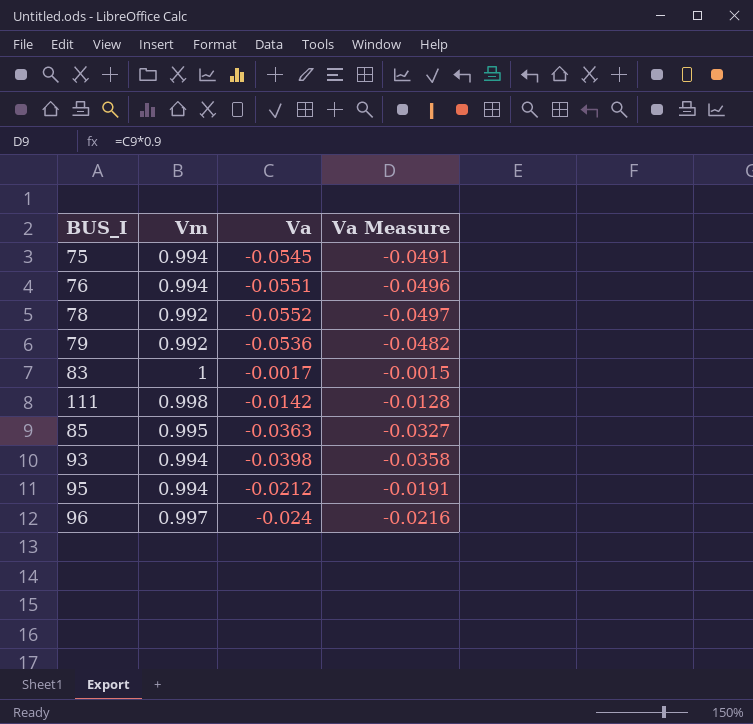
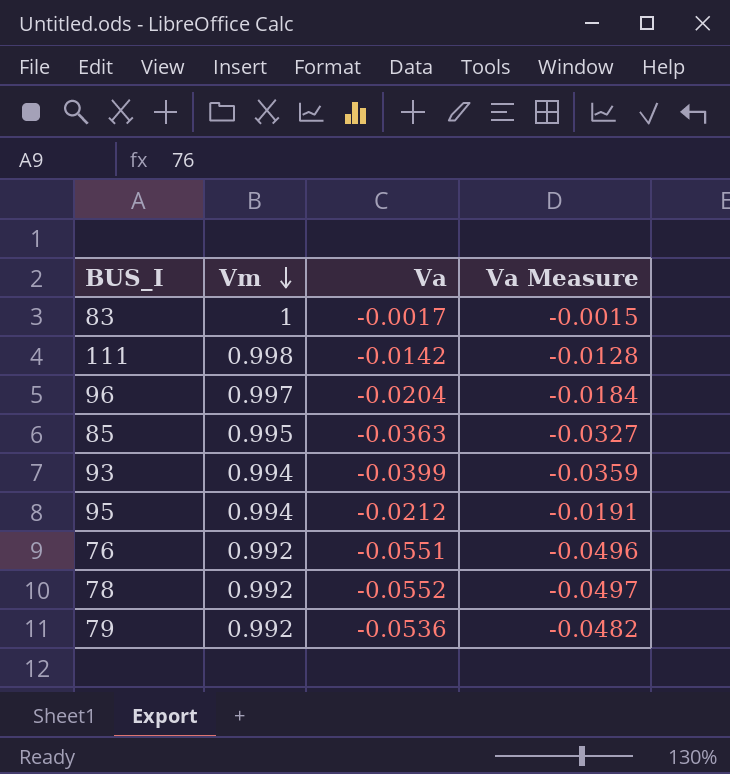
row order: none -> Vm descending
row 75: 0.994 | -0.0545 | -0.0491 -> none
96 | Va: -0.024 -> -0.0204
96 | Va Measure: -0.0216 -> -0.0184
93 | Va: -0.0398 -> -0.0399
93 | Va Measure: -0.0358 -> -0.0359
76 | Vm: 0.994 -> 0.992

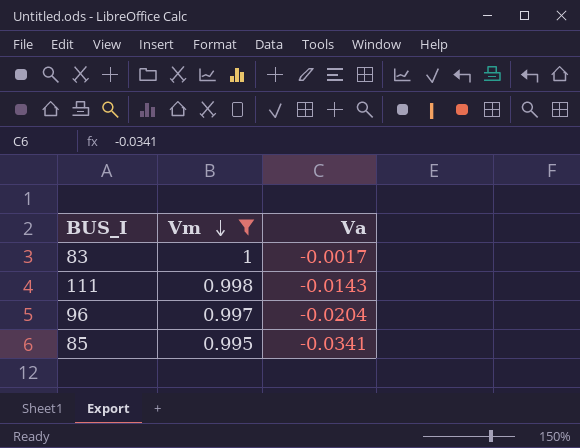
filter: none -> Vm >= 0.995
column Va Measure | formula: [Va] * 0.9 -> none
111 | Va: -0.0142 -> -0.0143
85 | Va: -0.0363 -> -0.0341

